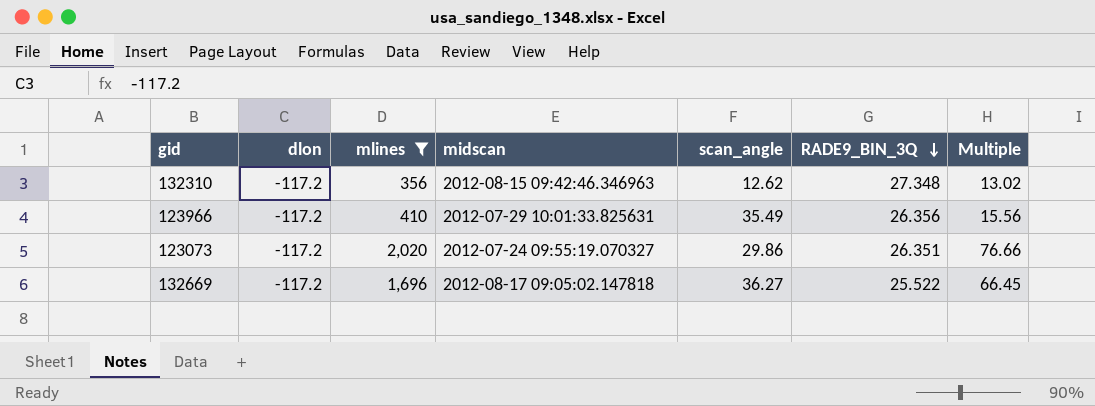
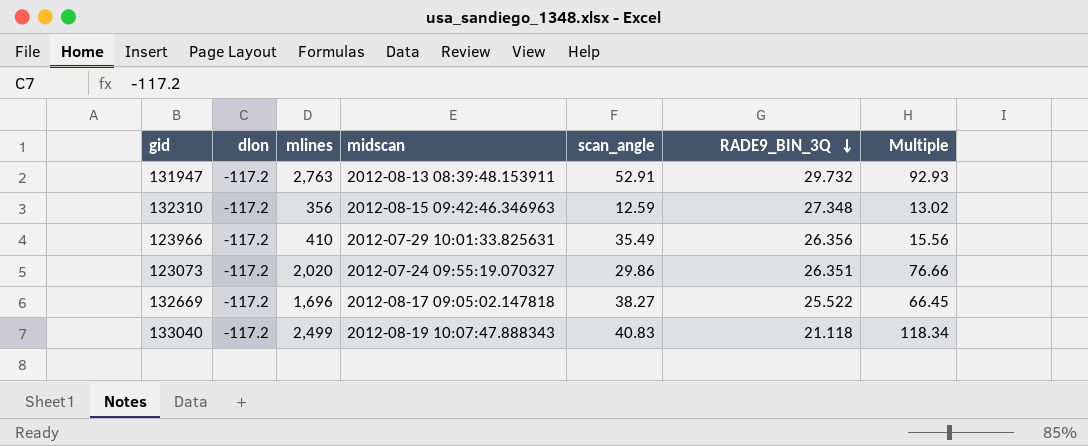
filter: mlines <= 2,020 -> none
132310 | scan_angle: 12.62 -> 12.59
132669 | scan_angle: 36.27 -> 38.27

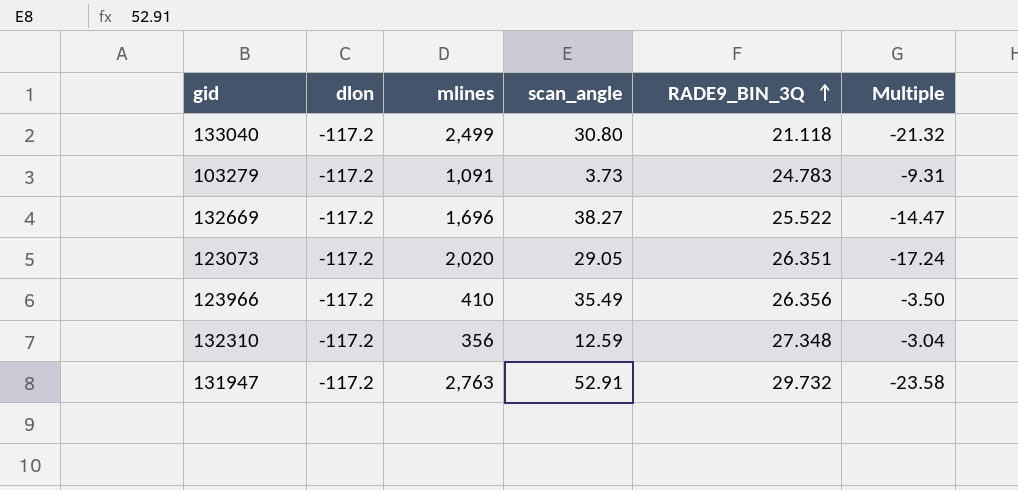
row order: RADE9_BIN_3Q descending -> RADE9_BIN_3Q ascending
column midscan | position: 4 -> none
column Multiple | formula: [mlines] / [RADE9_BIN_3Q] -> [mlines] / [dlon]
133040 | scan_angle: 40.83 -> 30.80
row 103279: none -> -117.2 | 1,091 | 3.73 | 24.783 | -9.31
123073 | scan_angle: 29.86 -> 29.05

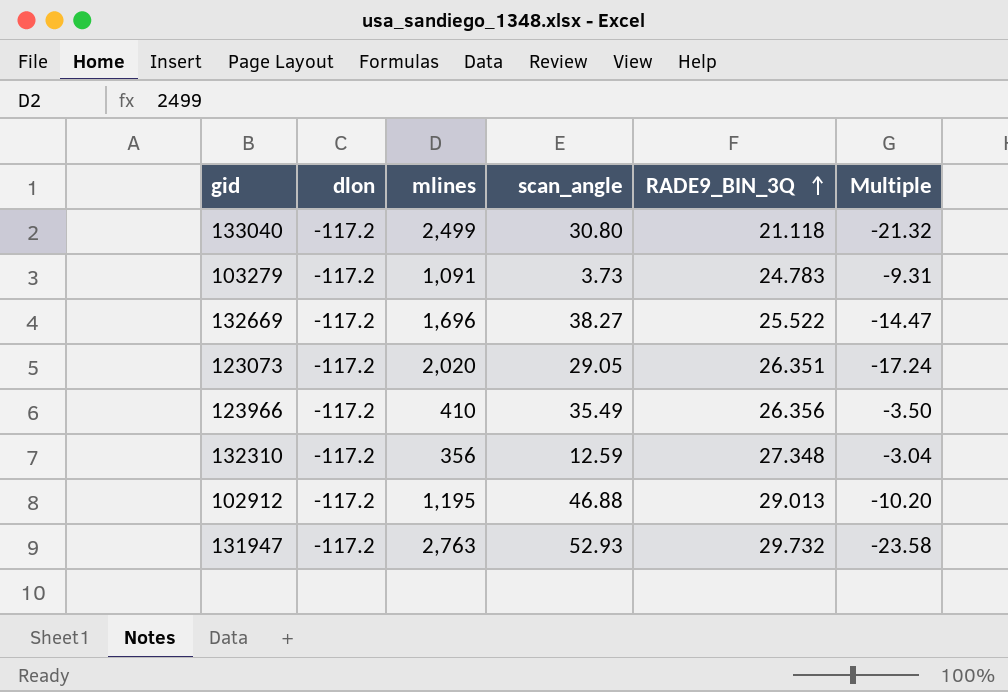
row 102912: none -> -117.2 | 1,195 | 46.88 | 29.013 | -10.20
131947 | scan_angle: 52.91 -> 52.93

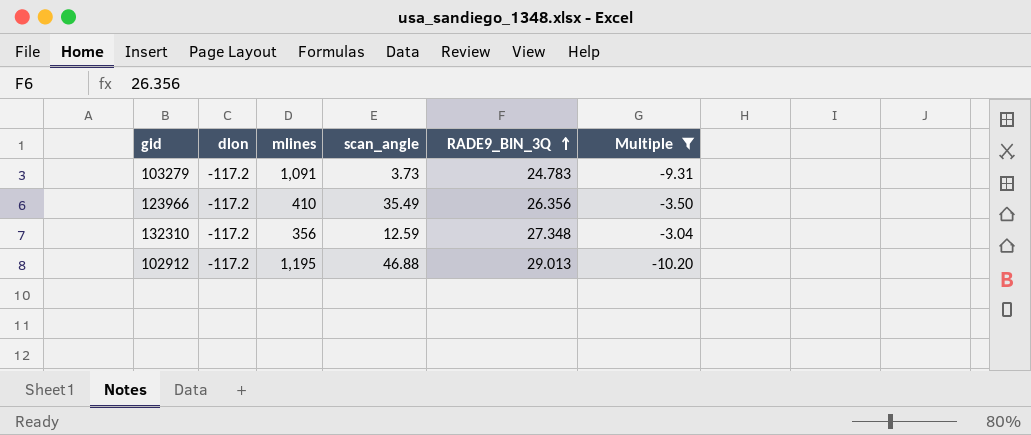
filter: none -> Multiple >= -10.20

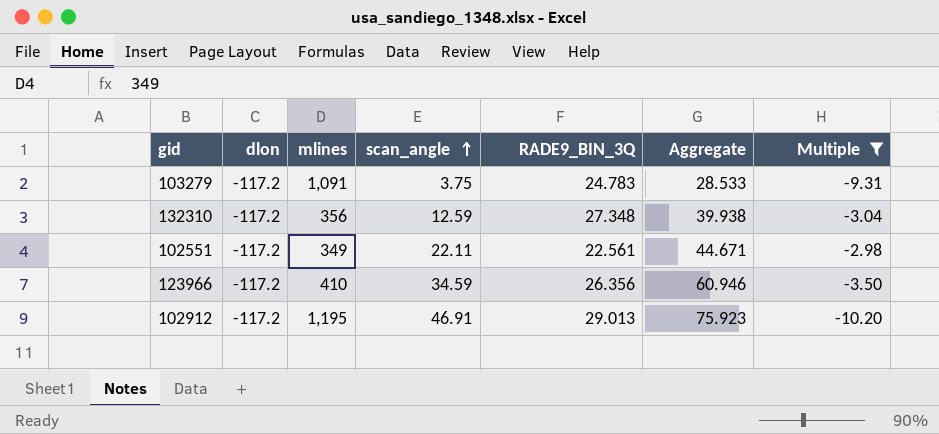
row order: RADE9_BIN_3Q ascending -> scan_angle ascending
column Aggregate | formula: none -> [scan_angle] + [RADE9_BIN_3Q]
103279 | scan_angle: 3.73 -> 3.75
row 102551: none -> -117.2 | 349 | 22.11 | 22.561 | 44.671 | -2.98
123966 | scan_angle: 35.49 -> 34.59
102912 | scan_angle: 46.88 -> 46.91

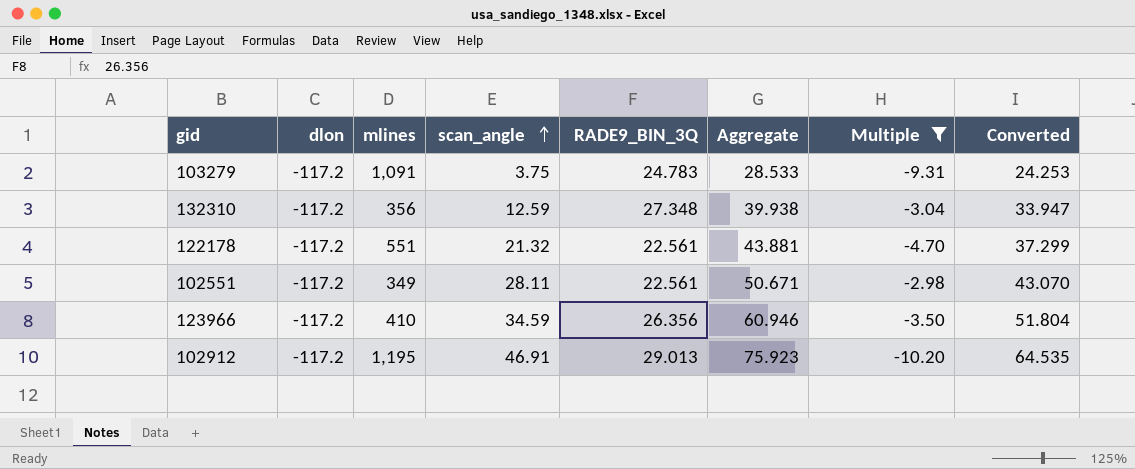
column Converted | formula: none -> [Aggregate] * 0.85
row 122178: none -> -117.2 | 551 | 21.32 | 22.561 | 43.881 | -4.70 | 37.299
102551 | scan_angle: 22.11 -> 28.11
102551 | Aggregate: 44.671 -> 50.671

